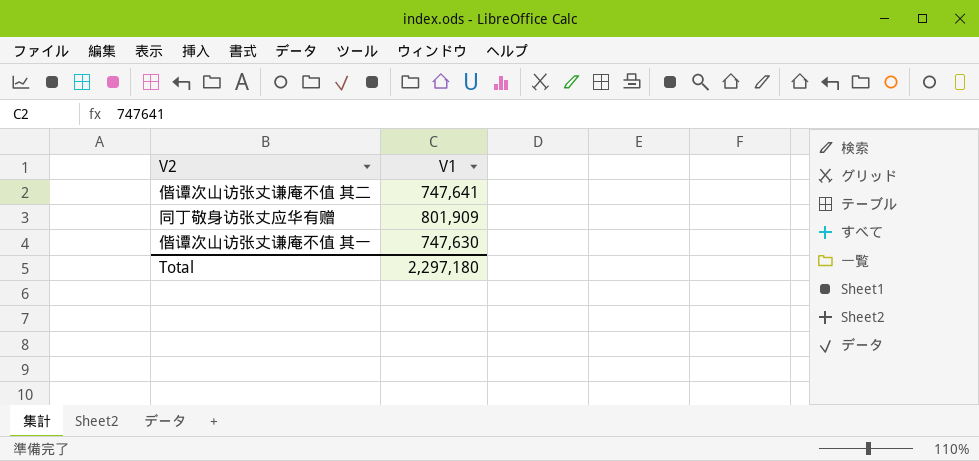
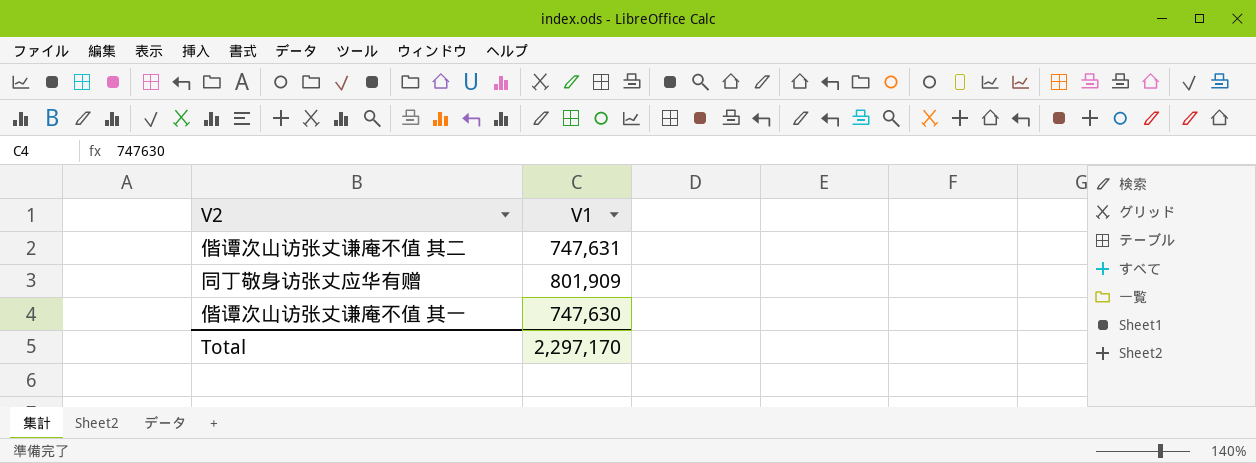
偕谭次山访张丈谦庵不值 其二 | V1: 747,641 -> 747,631
Total | V1: 2,297,180 -> 2,297,170

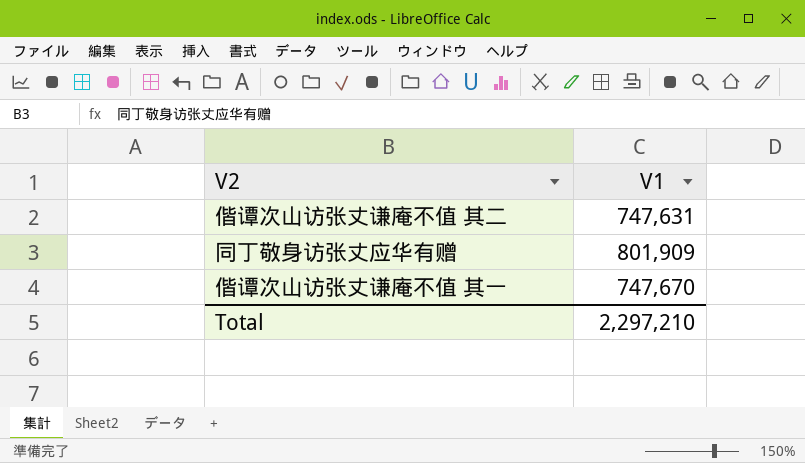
偕谭次山访张丈谦庵不值 其一 | V1: 747,630 -> 747,670
Total | V1: 2,297,170 -> 2,297,210

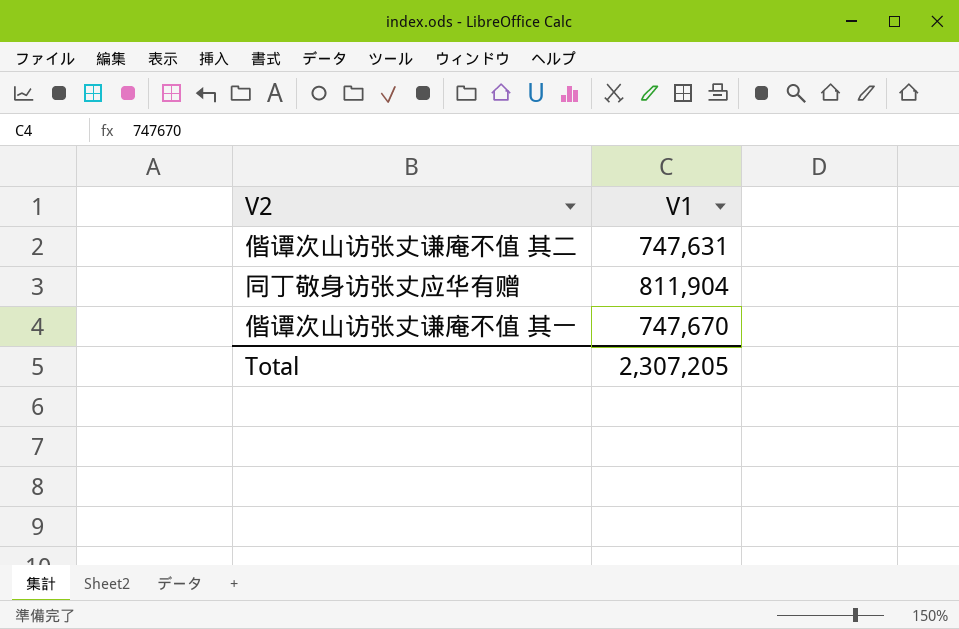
同丁敬身访张丈应华有赠 | V1: 801,909 -> 811,904
Total | V1: 2,297,210 -> 2,307,205

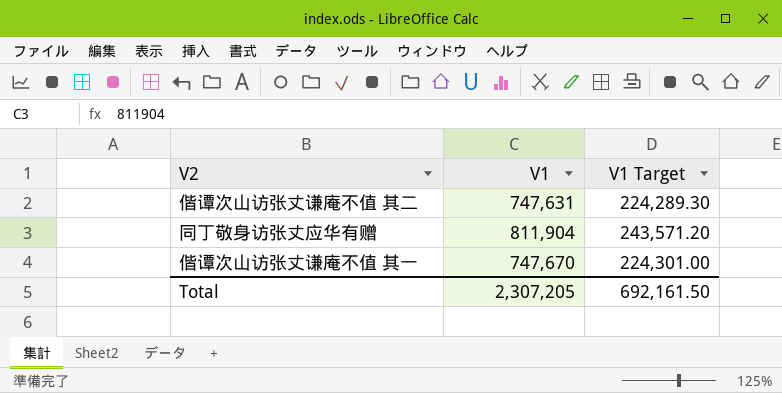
column V1 Target | formula: none -> [V1] * 0.3

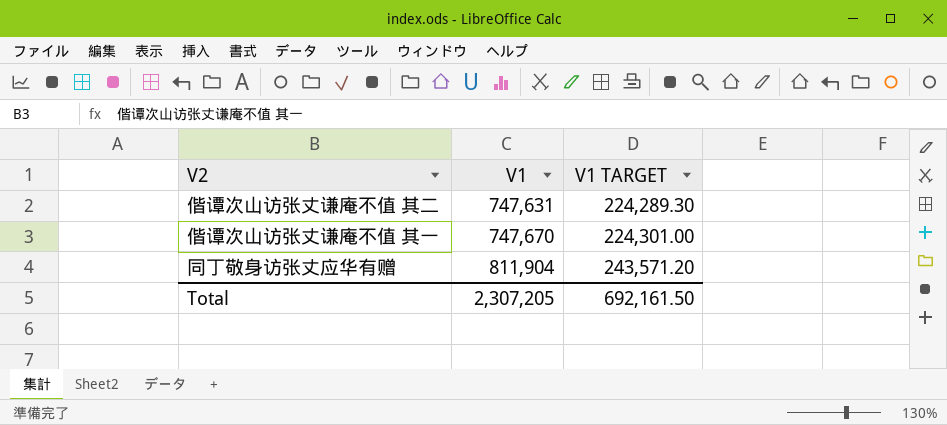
row order: none -> V1 ascending
column name: V1 Target -> V1 TARGET

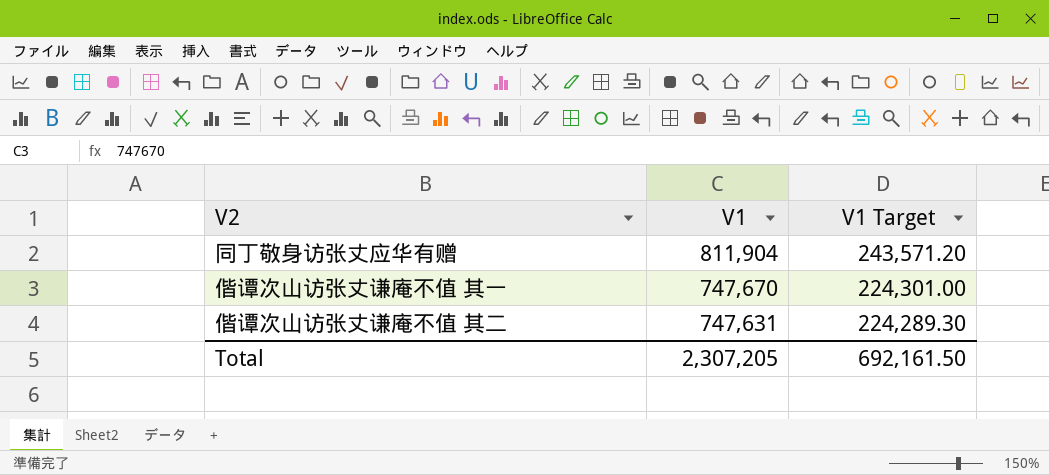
row order: V1 ascending -> V1 descending
column name: V1 TARGET -> V1 Target

